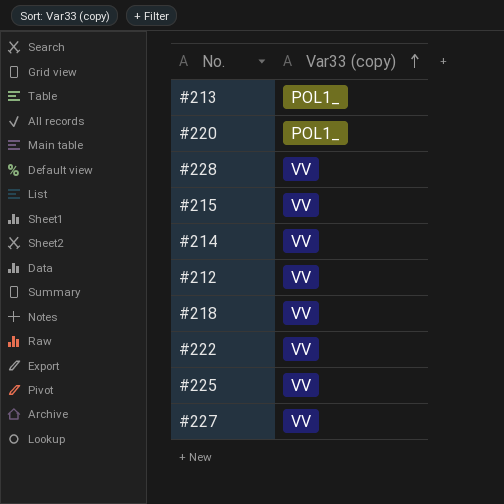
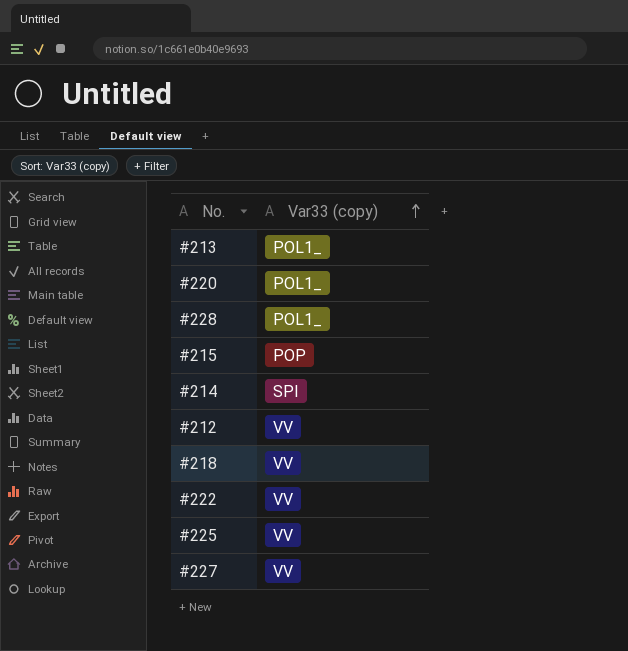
#228 | Var33 (copy): VV -> POL1_
#215 | Var33 (copy): VV -> POP
#214 | Var33 (copy): VV -> SPI

